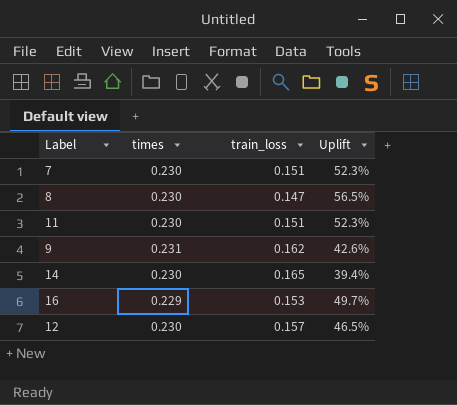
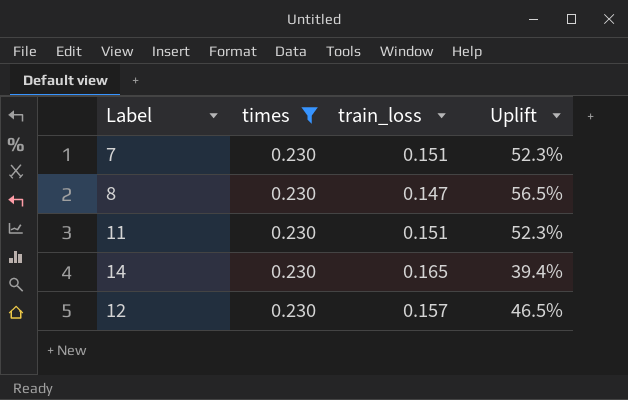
filter: none -> times = 0.230

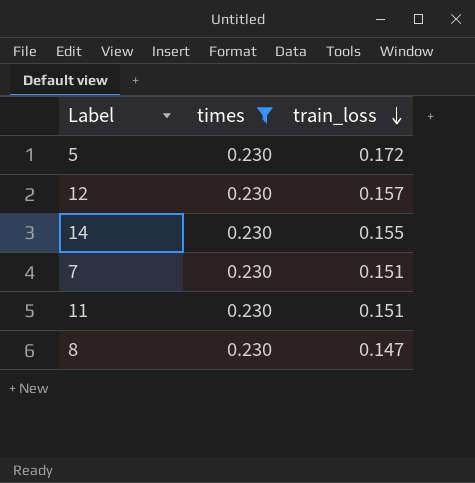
row order: none -> train_loss descending
column Uplift | formula: ([times] - [train_loss]) / [train_loss] -> none
row 5: none -> 0.230 | 0.172
14 | train_loss: 0.165 -> 0.155

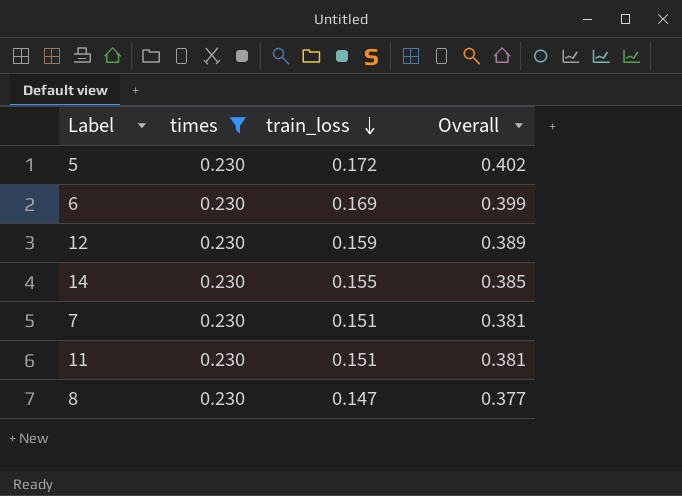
column Overall | formula: none -> [times] + [train_loss]
row 6: none -> 0.230 | 0.169 | 0.399
12 | train_loss: 0.157 -> 0.159

